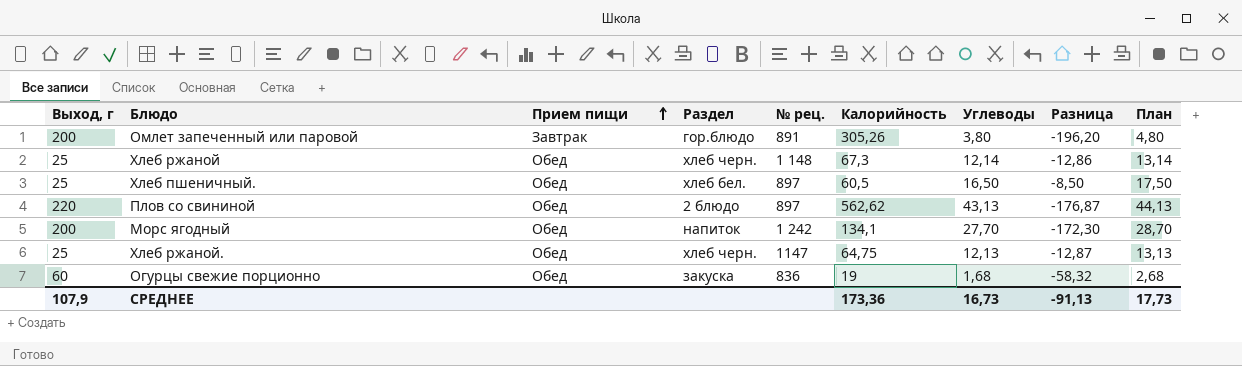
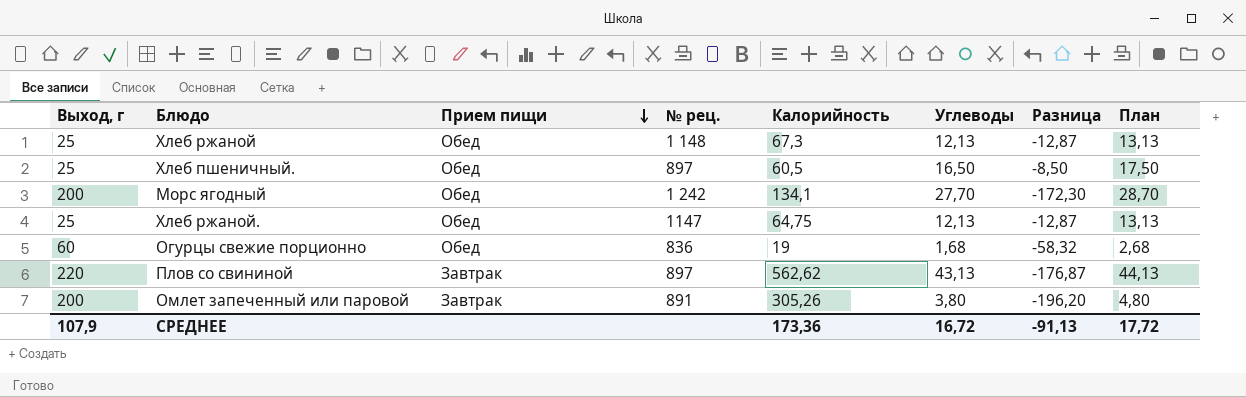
row order: Прием пищи ascending -> Прием пищи descending
column Раздел | position: 4 -> none
Хлеб ржаной | Углеводы: 12,14 -> 12,13
Хлеб ржаной | Разница: -12,86 -> -12,87
Хлеб ржаной | План: 13,14 -> 13,13
Плов со свининой | Прием пищи: Обед -> Завтрак
СРЕДНЕЕ | Углеводы: 16,73 -> 16,72
СРЕДНЕЕ | План: 17,73 -> 17,72

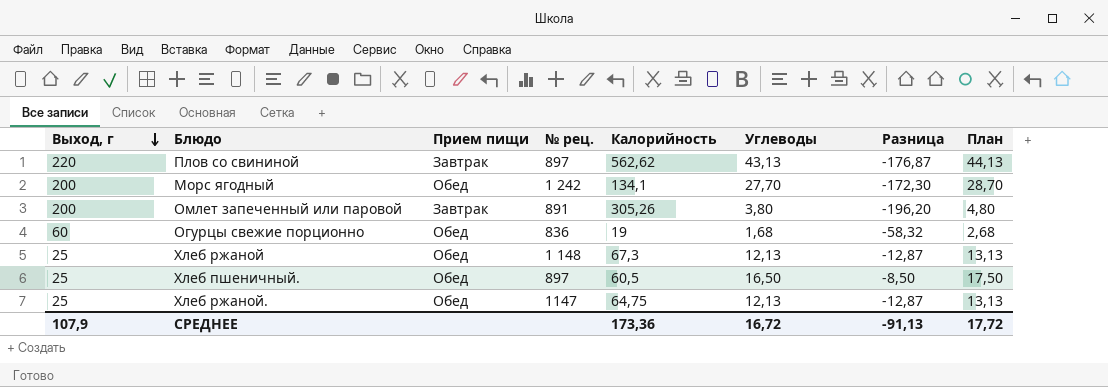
row order: Прием пищи descending -> Выход, г descending

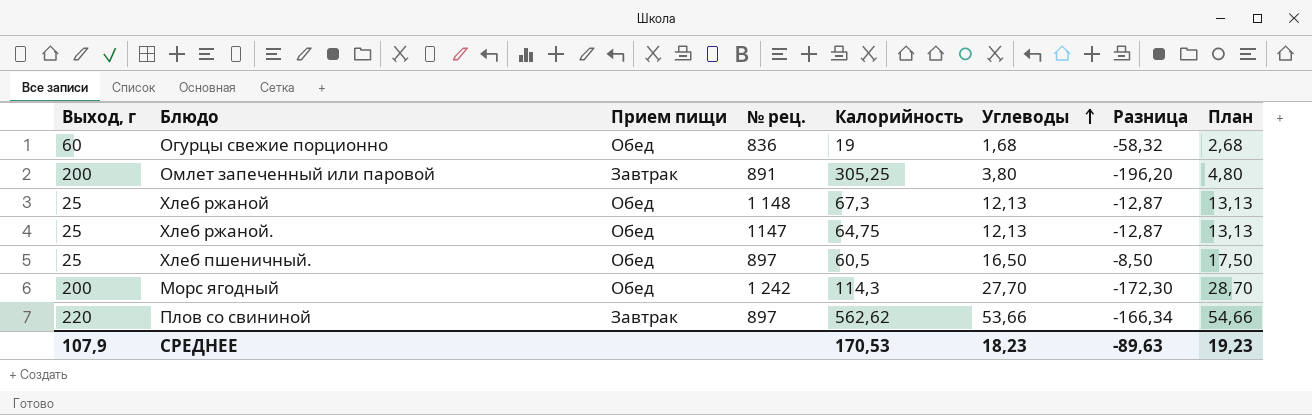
row order: Выход, г descending -> Углеводы ascending
Омлет запеченный или паровой | Калорийность: 305,26 -> 305,25
Морс ягодный | Калорийность: 134,1 -> 114,3
Плов со свининой | Углеводы: 43,13 -> 53,66
Плов со свининой | Разница: -176,87 -> -166,34
Плов со свининой | План: 44,13 -> 54,66
СРЕДНЕЕ | Калорийность: 173,36 -> 170,53
СРЕДНЕЕ | Углеводы: 16,72 -> 18,23
СРЕДНЕЕ | Разница: -91,13 -> -89,63
СРЕДНЕЕ | План: 17,72 -> 19,23

